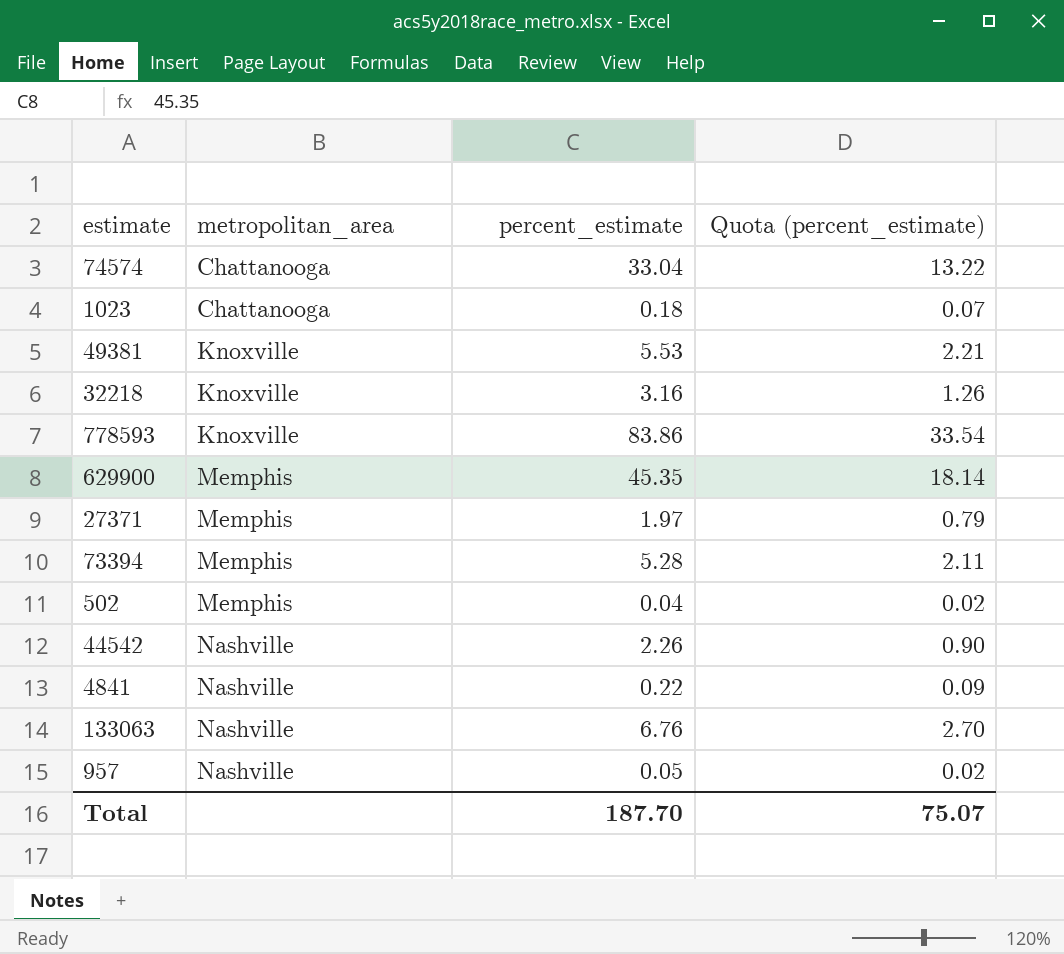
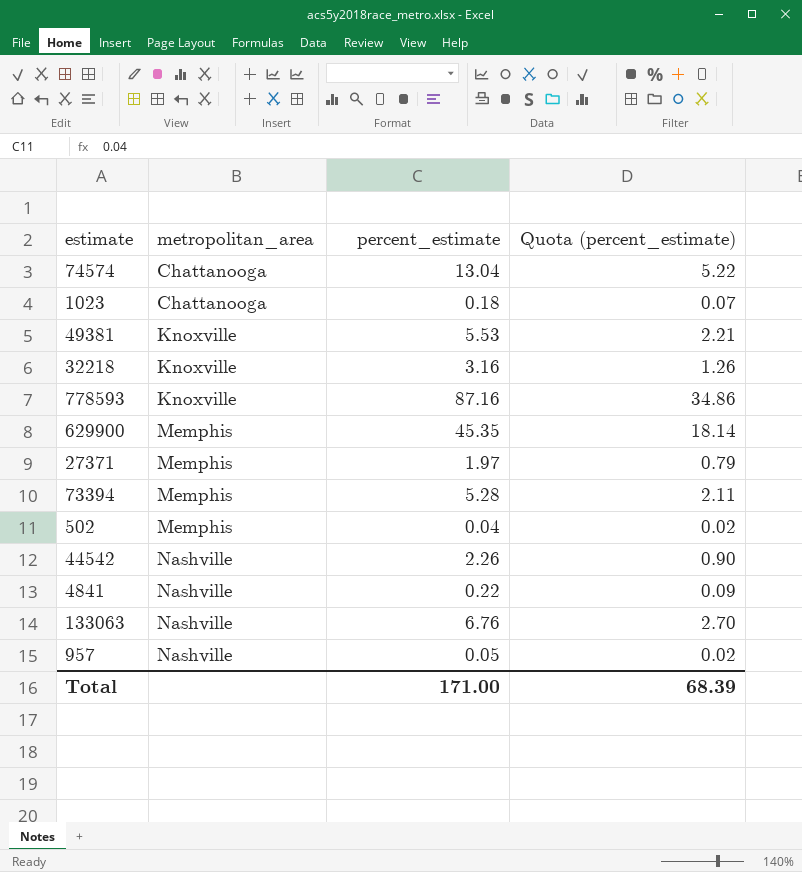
74574 | percent_estimate: 33.04 -> 13.04
74574 | Quota (percent_estimate): 13.22 -> 5.22
778593 | percent_estimate: 83.86 -> 87.16
778593 | Quota (percent_estimate): 33.54 -> 34.86
Total | percent_estimate: 187.70 -> 171.00
Total | Quota (percent_estimate): 75.07 -> 68.39

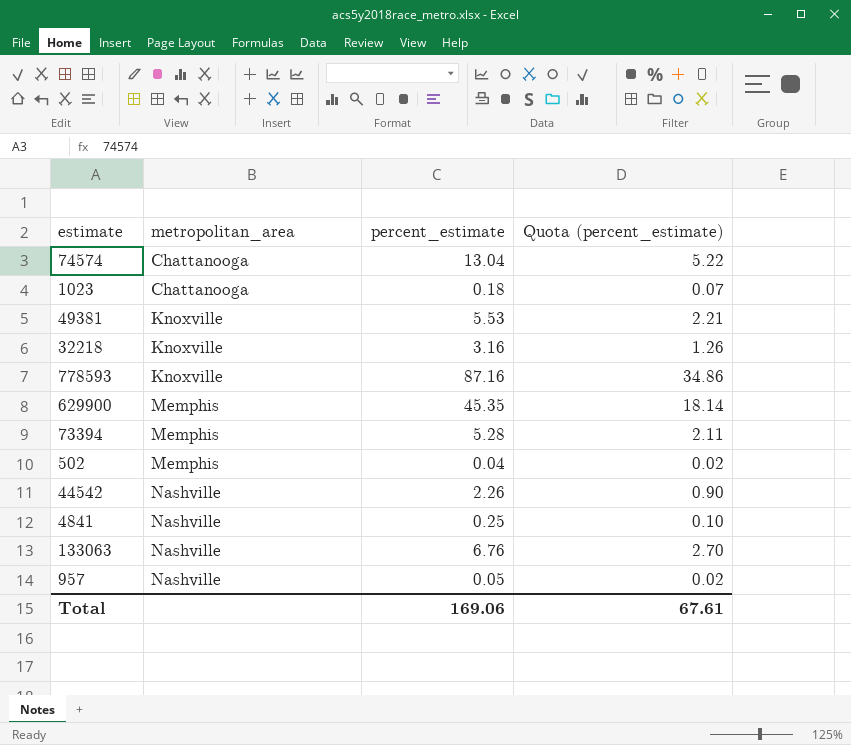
row 27371: Memphis | 1.97 | 0.79 -> none
4841 | percent_estimate: 0.22 -> 0.25
4841 | Quota (percent_estimate): 0.09 -> 0.10
Total | percent_estimate: 171.00 -> 169.06
Total | Quota (percent_estimate): 68.39 -> 67.61

